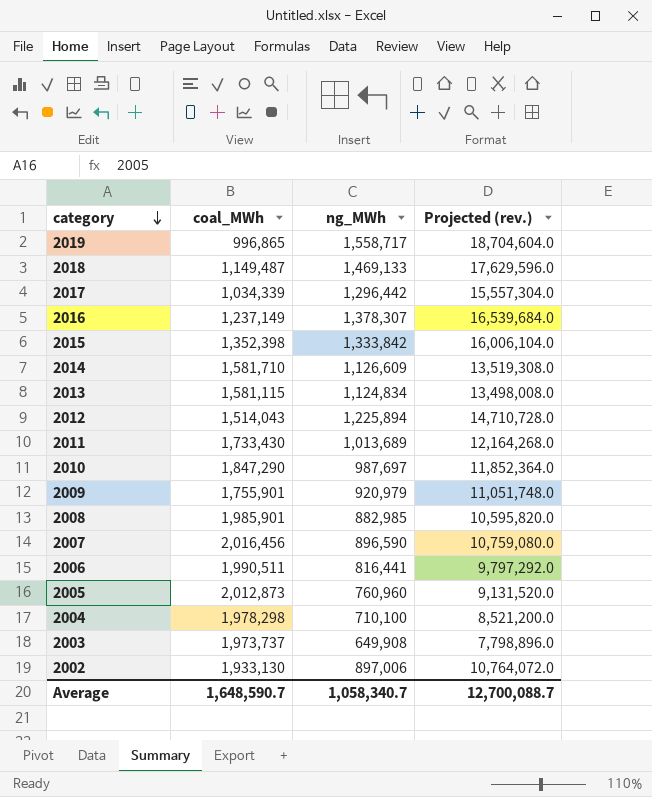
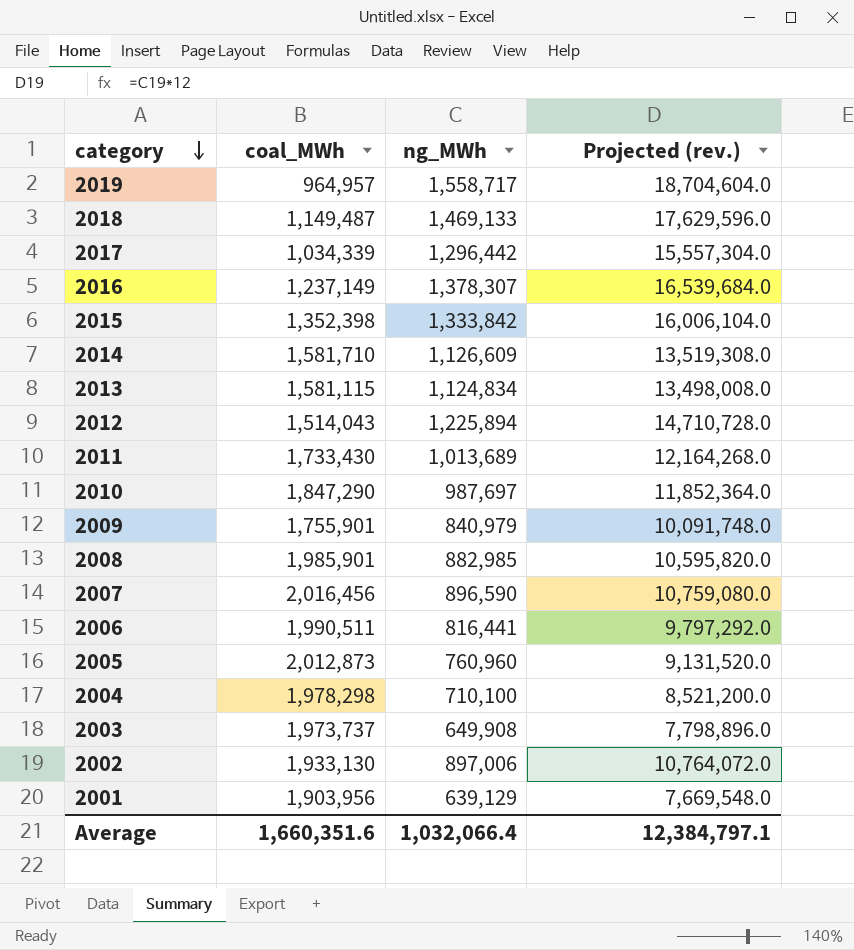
2019 | coal_MWh: 996,865 -> 964,957
2009 | ng_MWh: 920,979 -> 840,979
2009 | Projected (rev.): 11,051,748.0 -> 10,091,748.0
row 2001: none -> 1,903,956 | 639,129 | 7,669,548.0
Average | coal_MWh: 1,648,590.7 -> 1,660,351.6
Average | ng_MWh: 1,058,340.7 -> 1,032,066.4
Average | Projected (rev.): 12,700,088.7 -> 12,384,797.1

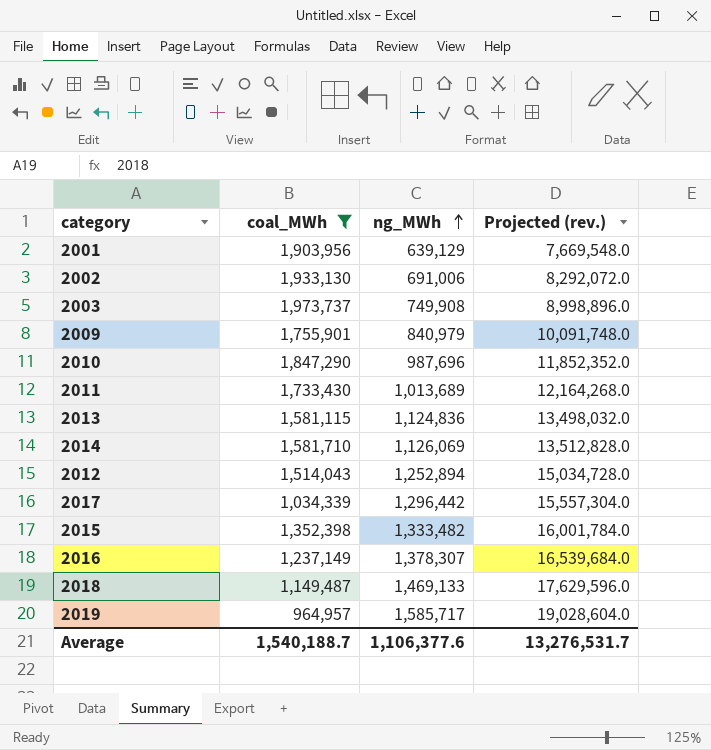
filter: none -> coal_MWh <= 1,973,737
row order: category descending -> ng_MWh ascending
2002 | ng_MWh: 897,006 -> 691,006
2002 | Projected (rev.): 10,764,072.0 -> 8,292,072.0
2003 | ng_MWh: 649,908 -> 749,908
2003 | Projected (rev.): 7,798,896.0 -> 8,998,896.0
2010 | ng_MWh: 987,697 -> 987,696
2010 | Projected (rev.): 11,852,364.0 -> 11,852,352.0
2013 | ng_MWh: 1,124,834 -> 1,124,836
2013 | Projected (rev.): 13,498,008.0 -> 13,498,032.0
2014 | ng_MWh: 1,126,609 -> 1,126,069
2014 | Projected (rev.): 13,519,308.0 -> 13,512,828.0
2012 | ng_MWh: 1,225,894 -> 1,252,894
2012 | Projected (rev.): 14,710,728.0 -> 15,034,728.0
2015 | ng_MWh: 1,333,842 -> 1,333,482
2015 | Projected (rev.): 16,006,104.0 -> 16,001,784.0
2019 | ng_MWh: 1,558,717 -> 1,585,717
2019 | Projected (rev.): 18,704,604.0 -> 19,028,604.0
Average | coal_MWh: 1,660,351.6 -> 1,540,188.7
Average | ng_MWh: 1,032,066.4 -> 1,106,377.6
Average | Projected (rev.): 12,384,797.1 -> 13,276,531.7

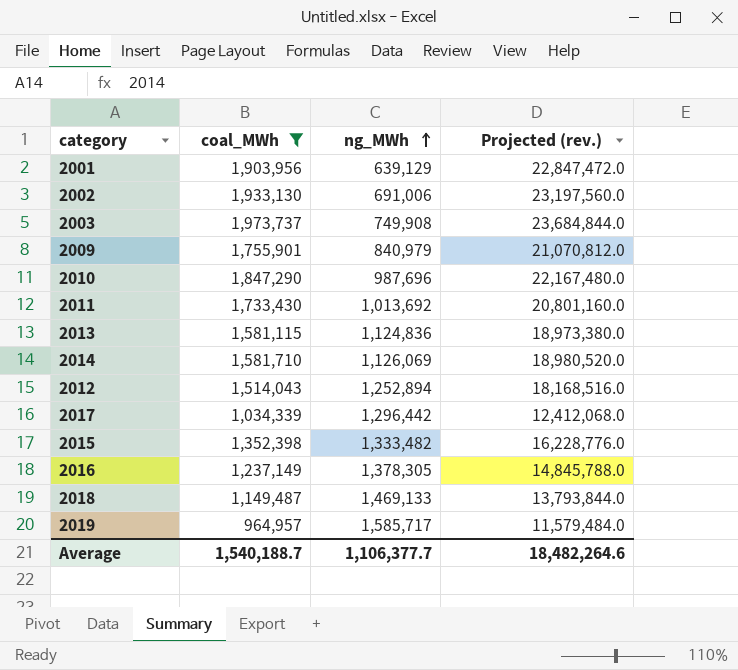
column Projected (rev.) | formula: [ng_MWh] * 12 -> [coal_MWh] * 12
2011 | ng_MWh: 1,013,689 -> 1,013,692
2016 | ng_MWh: 1,378,307 -> 1,378,305
Average | ng_MWh: 1,106,377.6 -> 1,106,377.7
Average | Projected (rev.): 13,276,531.7 -> 18,482,264.6

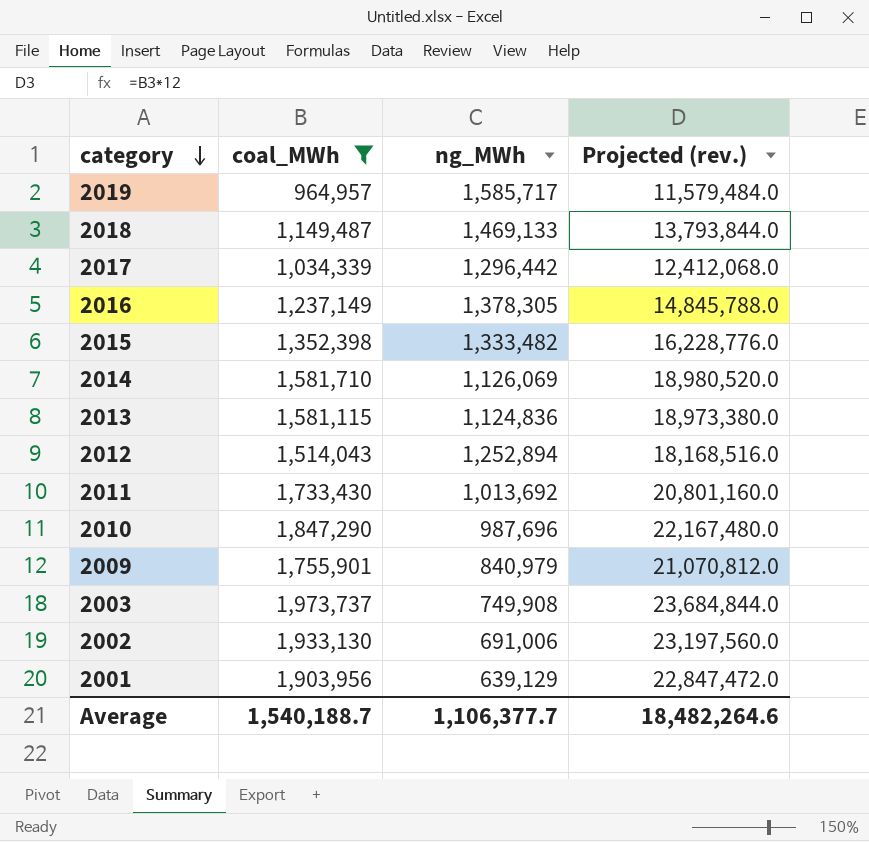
row order: ng_MWh ascending -> category descending

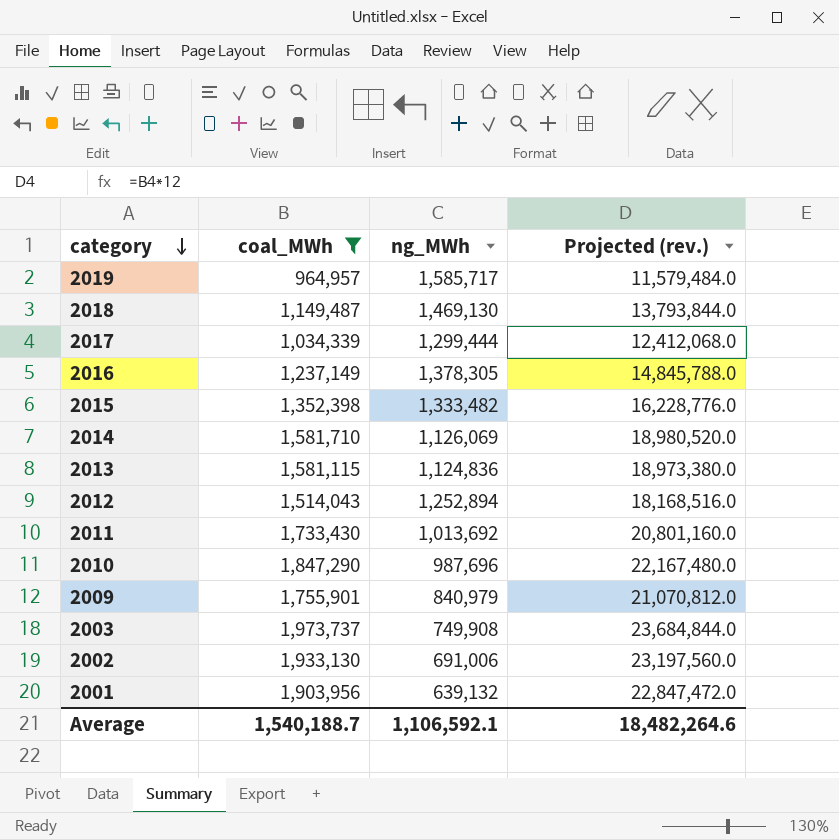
2018 | ng_MWh: 1,469,133 -> 1,469,130
2017 | ng_MWh: 1,296,442 -> 1,299,444
2001 | ng_MWh: 639,129 -> 639,132
Average | ng_MWh: 1,106,377.7 -> 1,106,592.1

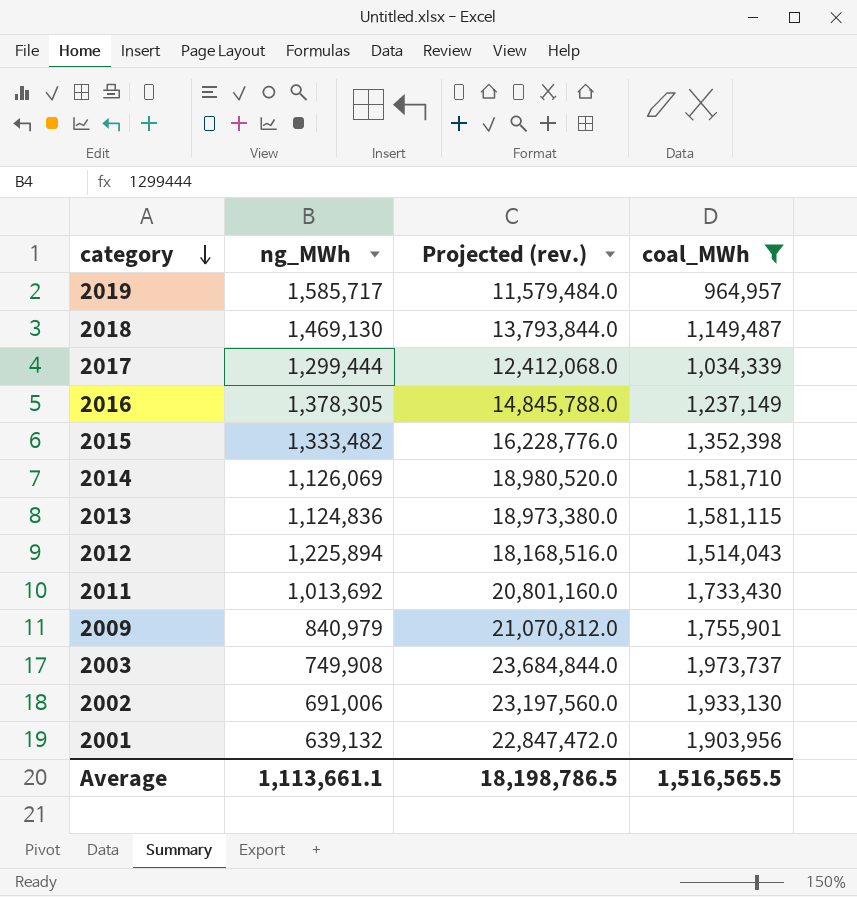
column coal_MWh | position: 2 -> 4
row 2010: 1,847,290 | 987,696 | 22,167,480.0 -> none
2012 | ng_MWh: 1,252,894 -> 1,225,894
Average | ng_MWh: 1,106,592.1 -> 1,113,661.1
Average | Projected (rev.): 18,482,264.6 -> 18,198,786.5
Average | coal_MWh: 1,540,188.7 -> 1,516,565.5

